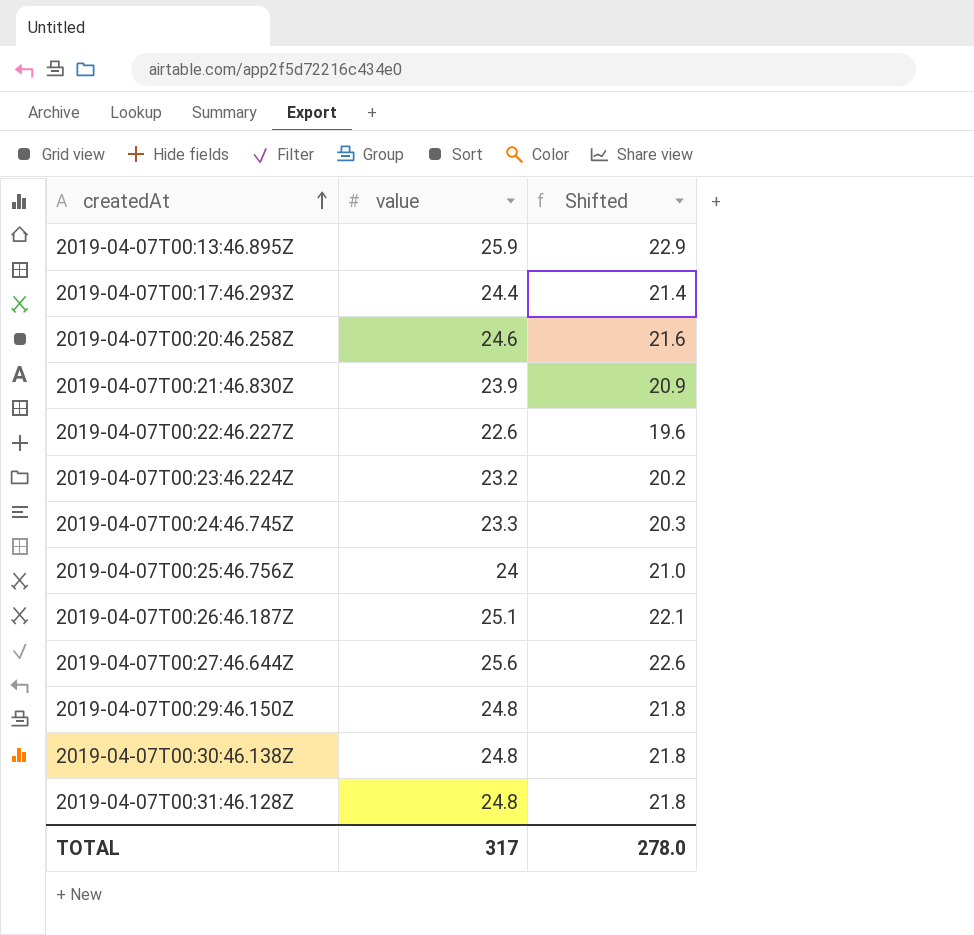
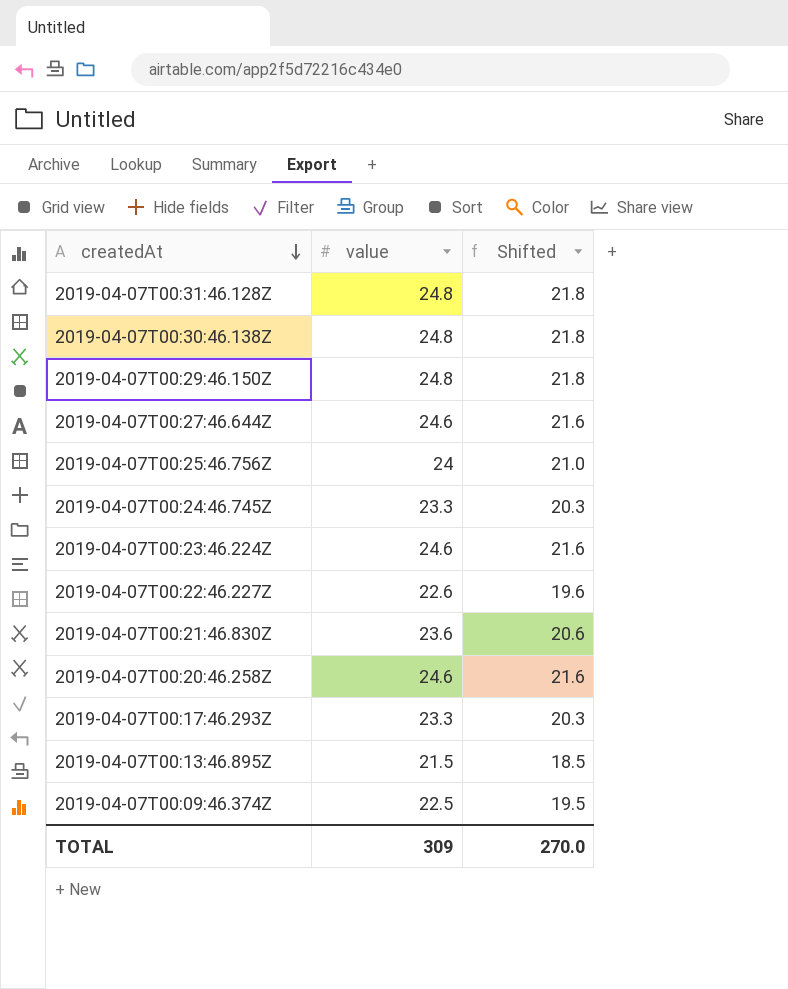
row order: createdAt ascending -> createdAt descending
row 2019-04-07T00:26:46.187Z: 25.1 | 22.1 -> none
2019-04-07T00:27:46.644Z | value: 25.6 -> 24.6
2019-04-07T00:27:46.644Z | Shifted: 22.6 -> 21.6
2019-04-07T00:23:46.224Z | value: 23.2 -> 24.6
2019-04-07T00:23:46.224Z | Shifted: 20.2 -> 21.6
2019-04-07T00:21:46.830Z | value: 23.9 -> 23.6
2019-04-07T00:21:46.830Z | Shifted: 20.9 -> 20.6
2019-04-07T00:17:46.293Z | value: 24.4 -> 23.3
2019-04-07T00:17:46.293Z | Shifted: 21.4 -> 20.3
2019-04-07T00:13:46.895Z | value: 25.9 -> 21.5
2019-04-07T00:13:46.895Z | Shifted: 22.9 -> 18.5
row 2019-04-07T00:09:46.374Z: none -> 22.5 | 19.5
TOTAL | value: 317 -> 309
TOTAL | Shifted: 278.0 -> 270.0

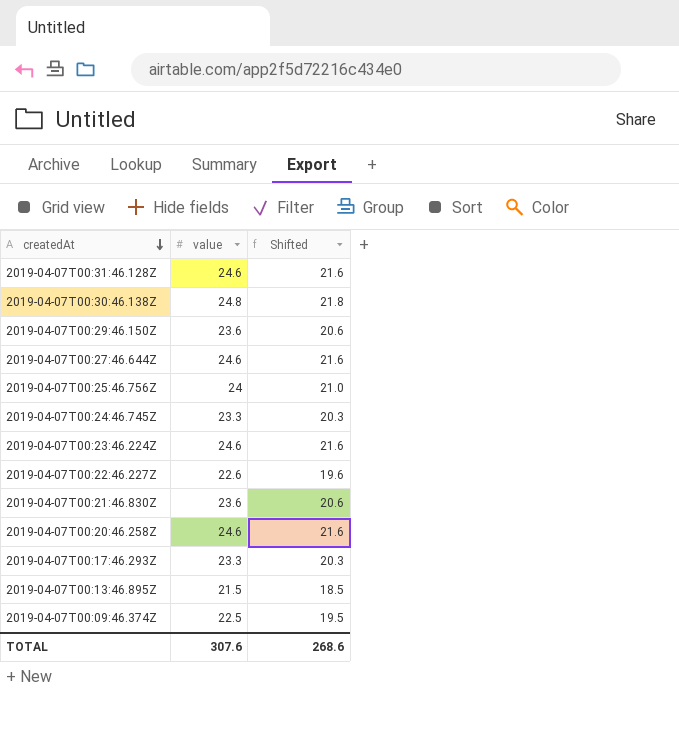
2019-04-07T00:31:46.128Z | value: 24.8 -> 24.6
2019-04-07T00:31:46.128Z | Shifted: 21.8 -> 21.6
2019-04-07T00:29:46.150Z | value: 24.8 -> 23.6
2019-04-07T00:29:46.150Z | Shifted: 21.8 -> 20.6
TOTAL | value: 309 -> 307.6
TOTAL | Shifted: 270.0 -> 268.6

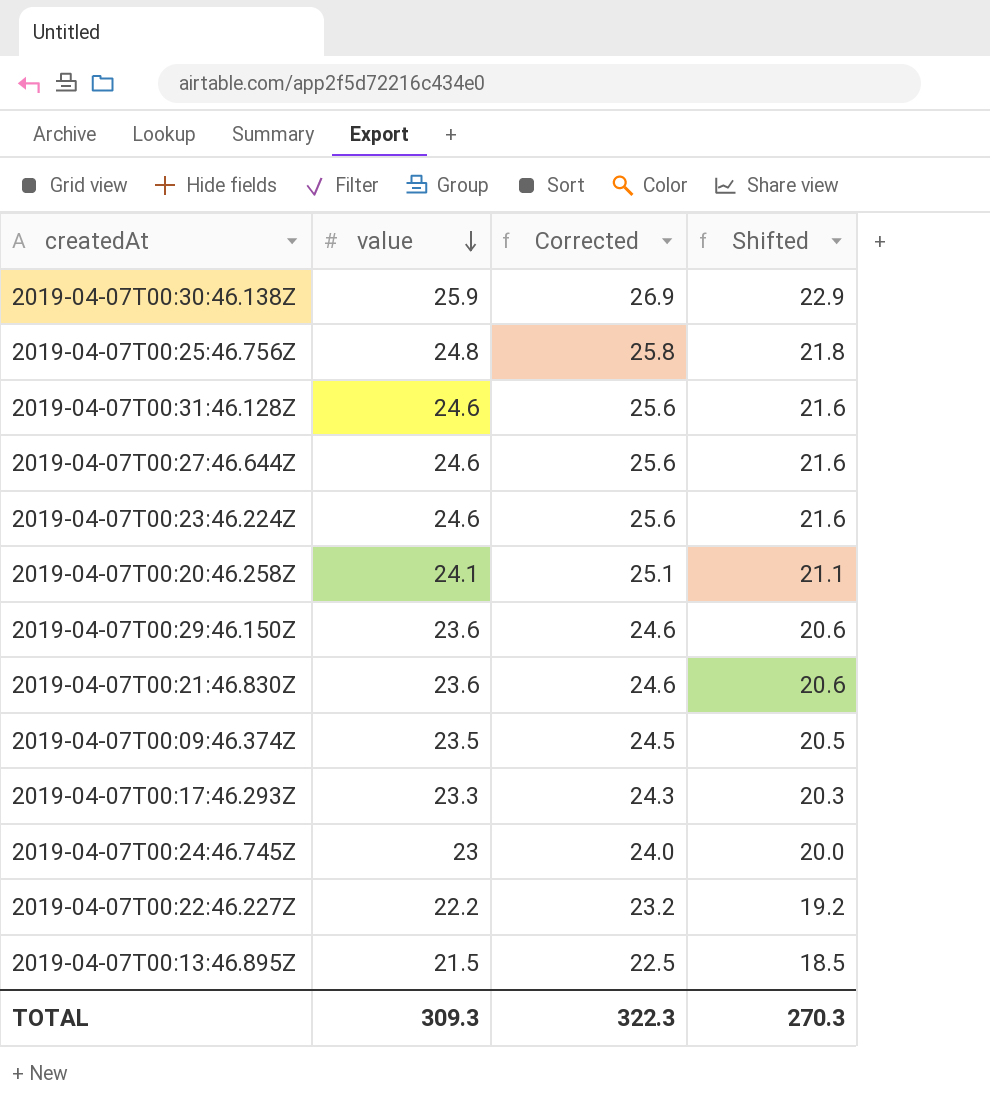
row order: createdAt descending -> value descending
column Corrected | formula: none -> [value] + 1
2019-04-07T00:30:46.138Z | value: 24.8 -> 25.9
2019-04-07T00:30:46.138Z | Shifted: 21.8 -> 22.9
2019-04-07T00:25:46.756Z | value: 24 -> 24.8
2019-04-07T00:25:46.756Z | Shifted: 21.0 -> 21.8
2019-04-07T00:20:46.258Z | value: 24.6 -> 24.1
2019-04-07T00:20:46.258Z | Shifted: 21.6 -> 21.1
2019-04-07T00:09:46.374Z | value: 22.5 -> 23.5
2019-04-07T00:09:46.374Z | Shifted: 19.5 -> 20.5
2019-04-07T00:24:46.745Z | value: 23.3 -> 23
2019-04-07T00:24:46.745Z | Shifted: 20.3 -> 20.0
2019-04-07T00:22:46.227Z | value: 22.6 -> 22.2
2019-04-07T00:22:46.227Z | Shifted: 19.6 -> 19.2
TOTAL | value: 307.6 -> 309.3
TOTAL | Shifted: 268.6 -> 270.3

